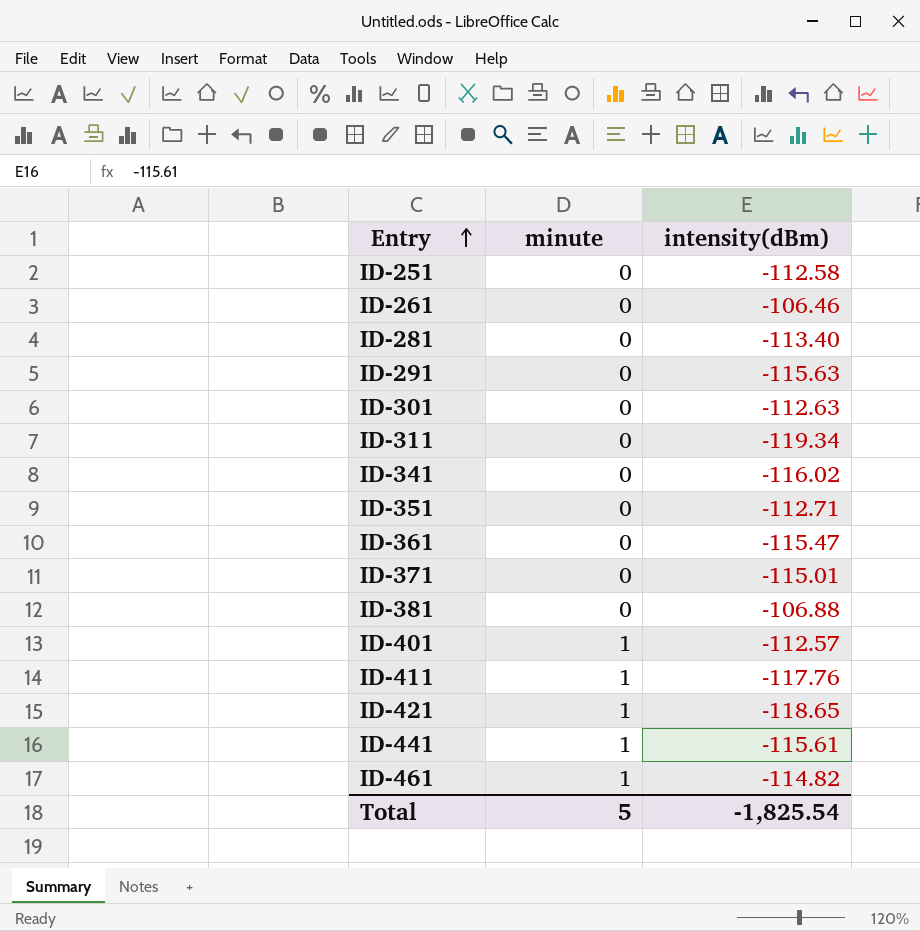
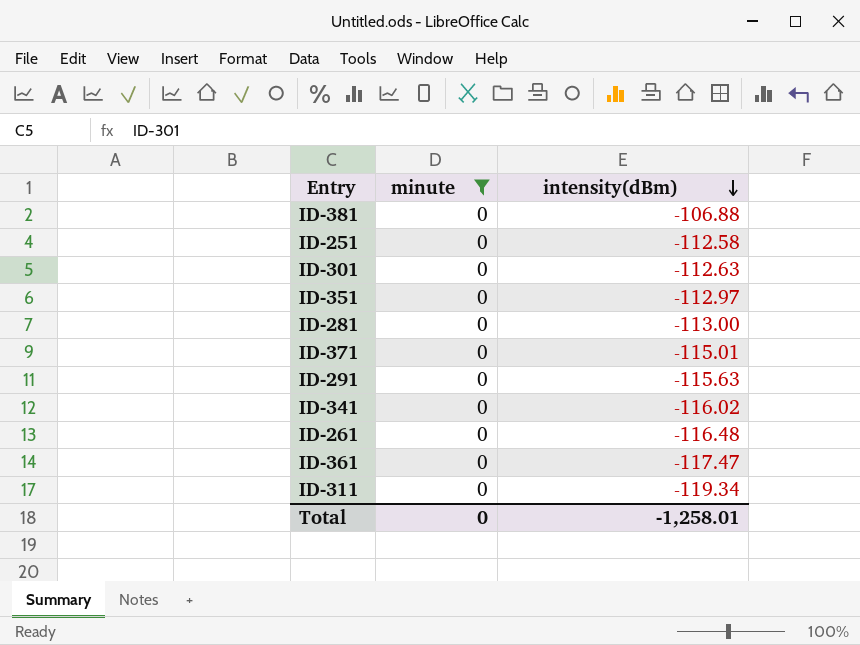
filter: none -> minute = 0
row order: Entry ascending -> intensity(dBm) descending
ID-351 | intensity(dBm): -112.71 -> -112.97
ID-281 | intensity(dBm): -113.40 -> -113.00
ID-261 | intensity(dBm): -106.46 -> -116.48
ID-361 | intensity(dBm): -115.47 -> -117.47
Total | minute: 5 -> 0
Total | intensity(dBm): -1,825.54 -> -1,258.01

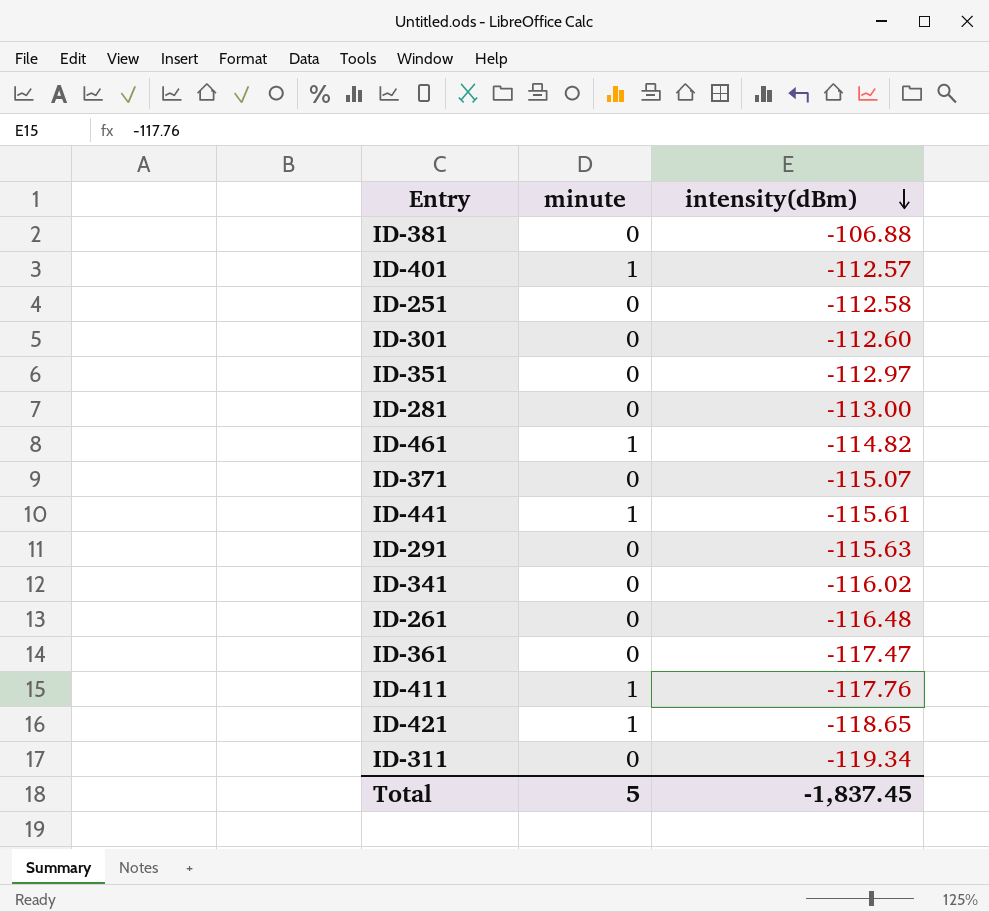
filter: minute = 0 -> none
ID-301 | intensity(dBm): -112.63 -> -112.60
ID-371 | intensity(dBm): -115.01 -> -115.07
Total | minute: 0 -> 5
Total | intensity(dBm): -1,258.01 -> -1,837.45

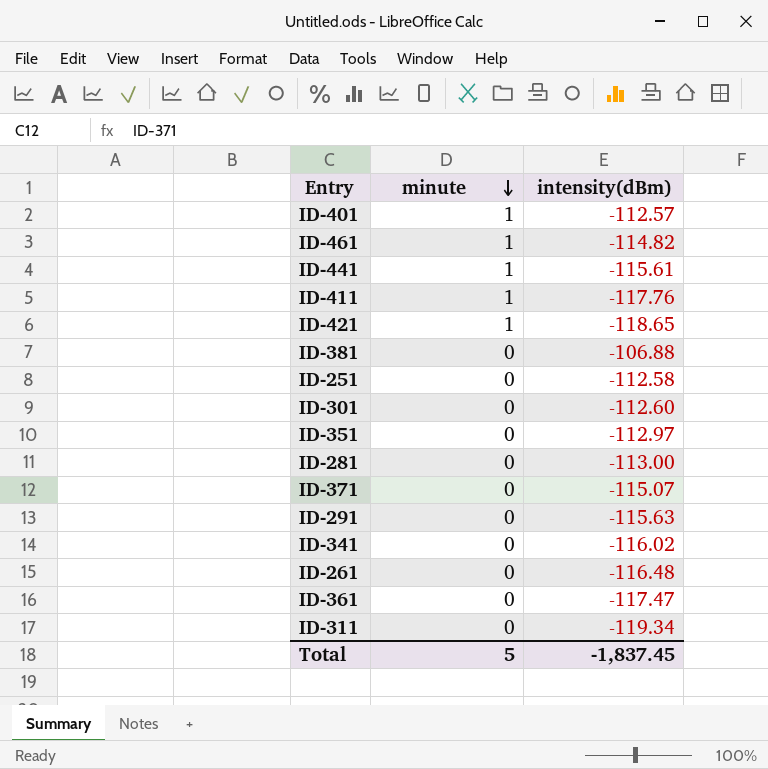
row order: intensity(dBm) descending -> minute descending

